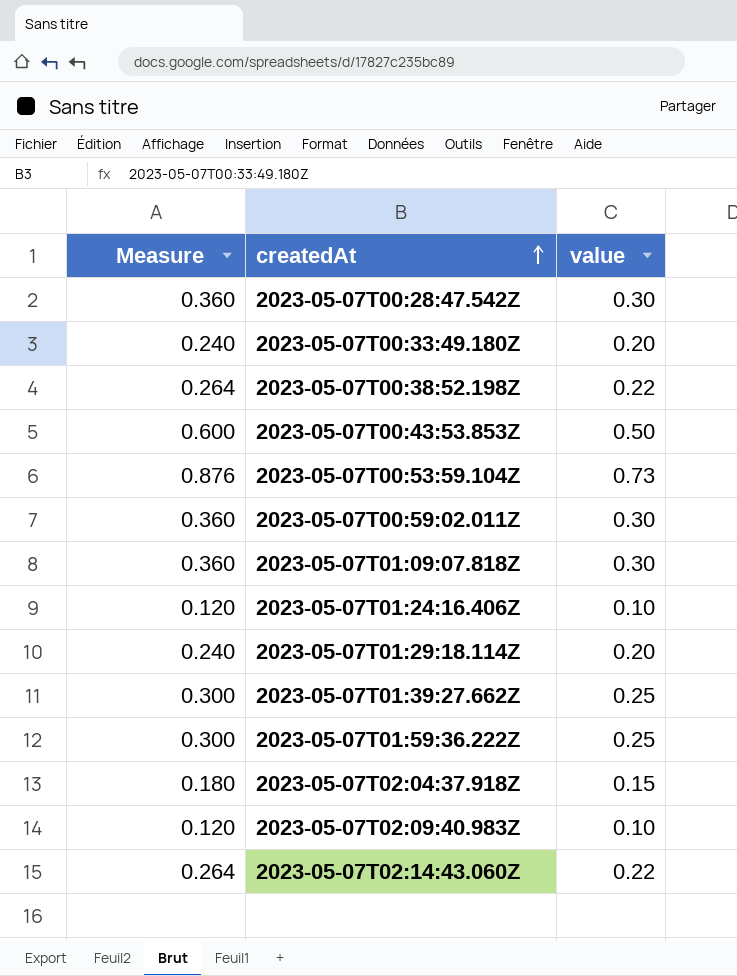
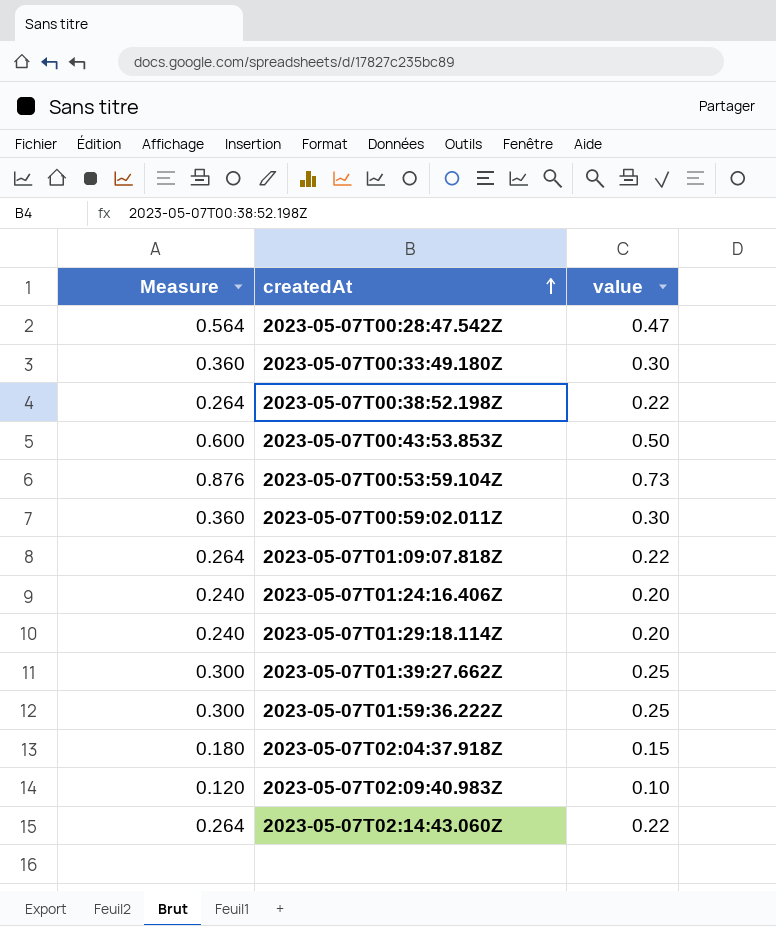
2023-05-07T00:28:47.542Z | Measure: 0.360 -> 0.564
2023-05-07T00:28:47.542Z | value: 0.30 -> 0.47
2023-05-07T00:33:49.180Z | Measure: 0.240 -> 0.360
2023-05-07T00:33:49.180Z | value: 0.20 -> 0.30
2023-05-07T01:09:07.818Z | Measure: 0.360 -> 0.264
2023-05-07T01:09:07.818Z | value: 0.30 -> 0.22
2023-05-07T01:24:16.406Z | Measure: 0.120 -> 0.240
2023-05-07T01:24:16.406Z | value: 0.10 -> 0.20

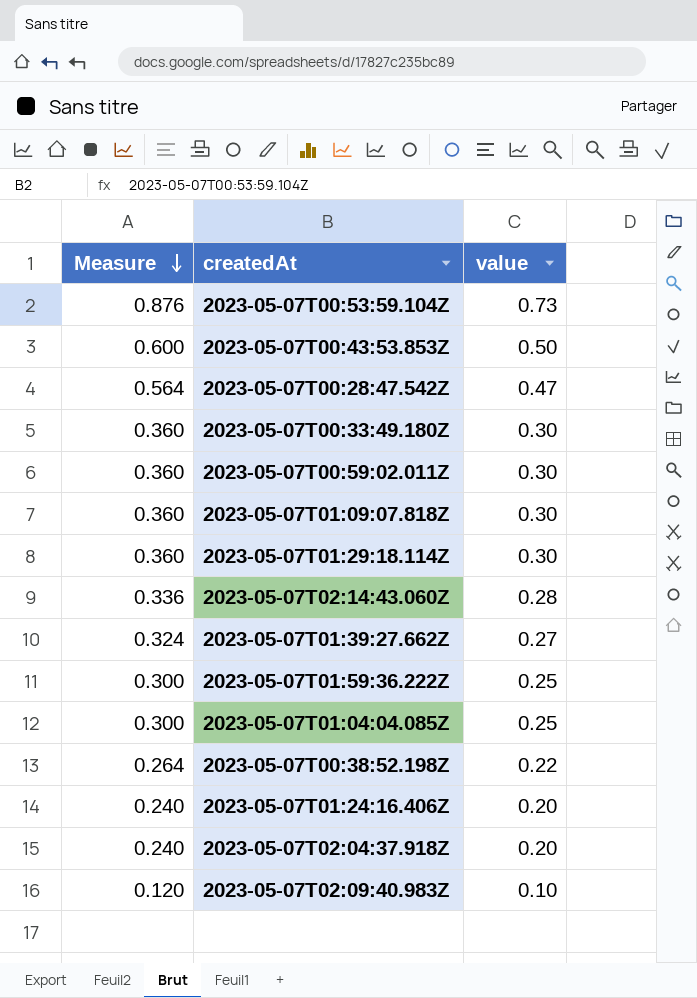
row order: createdAt ascending -> Measure descending
2023-05-07T01:09:07.818Z | Measure: 0.264 -> 0.360
2023-05-07T01:09:07.818Z | value: 0.22 -> 0.30
2023-05-07T01:29:18.114Z | Measure: 0.240 -> 0.360
2023-05-07T01:29:18.114Z | value: 0.20 -> 0.30
2023-05-07T02:14:43.060Z | Measure: 0.264 -> 0.336
2023-05-07T02:14:43.060Z | value: 0.22 -> 0.28
2023-05-07T01:39:27.662Z | Measure: 0.300 -> 0.324
2023-05-07T01:39:27.662Z | value: 0.25 -> 0.27
row 2023-05-07T01:04:04.085Z: none -> 0.300 | 0.25
2023-05-07T02:04:37.918Z | Measure: 0.180 -> 0.240
2023-05-07T02:04:37.918Z | value: 0.15 -> 0.20

